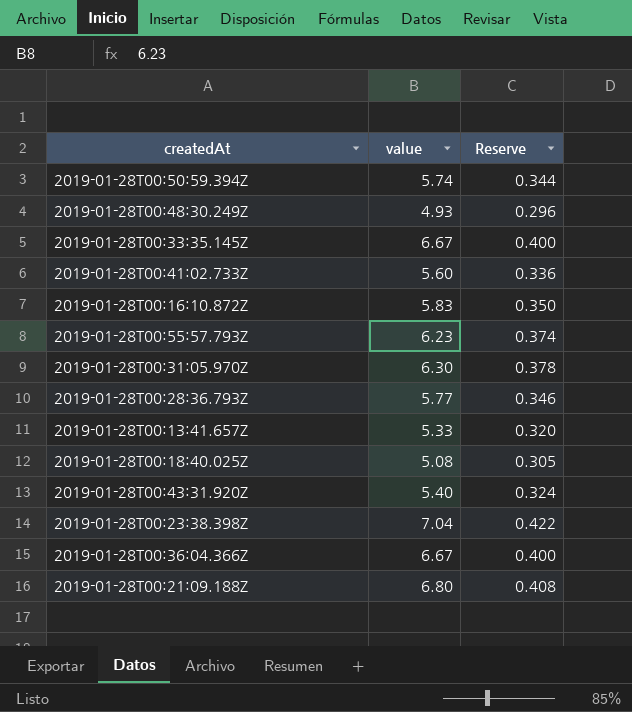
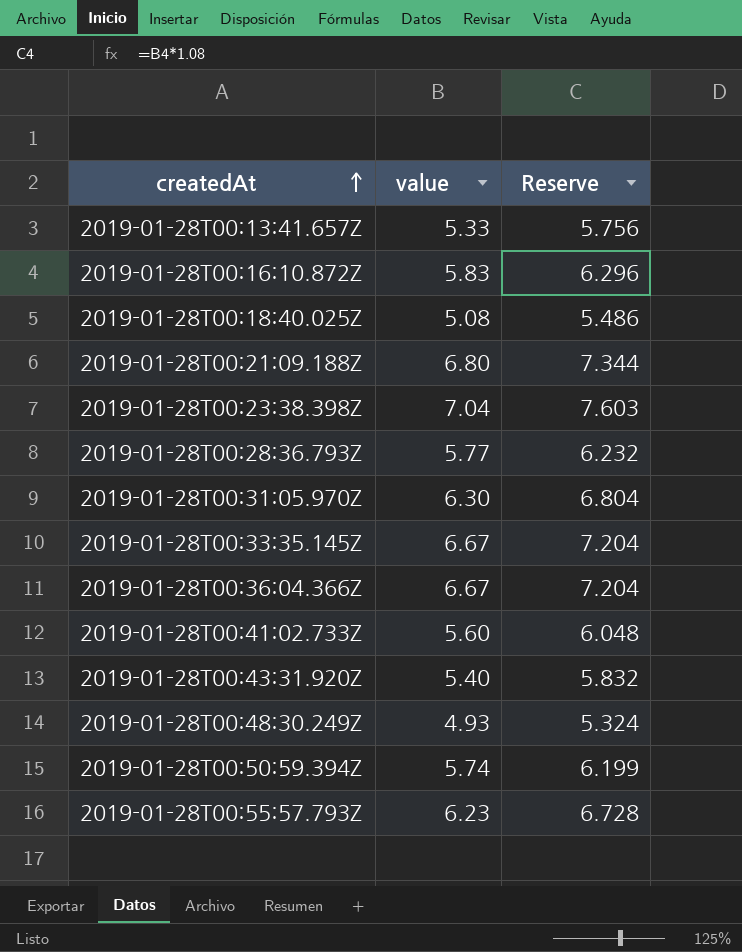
row order: none -> createdAt ascending
column Reserve | formula: [value] * 0.06 -> [value] * 1.08

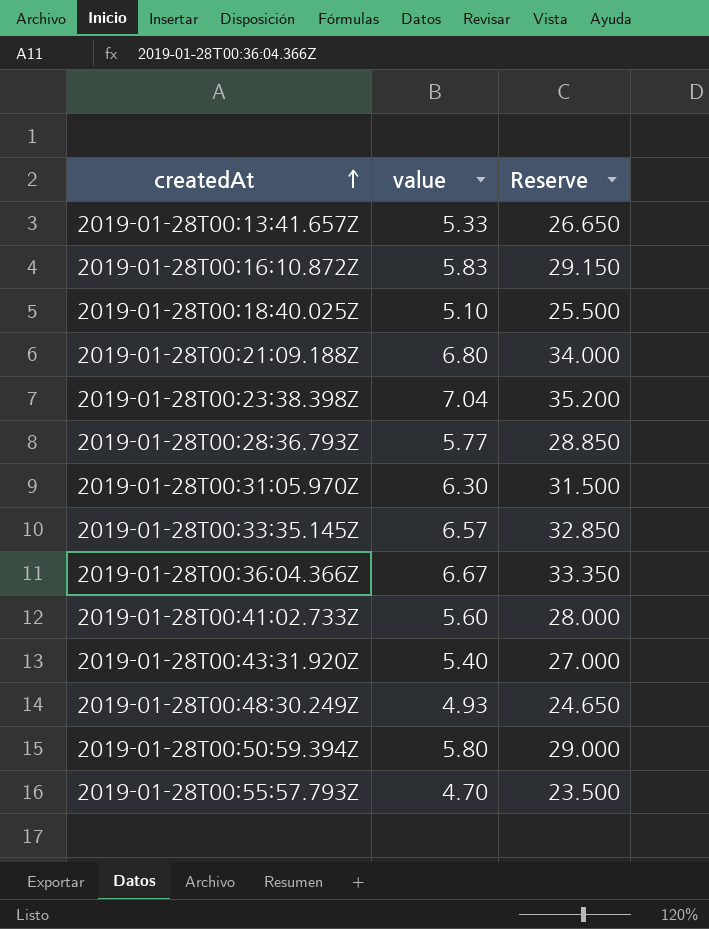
column Reserve | formula: [value] * 1.08 -> [value] * 5
2019-01-28T00:18:40.025Z | value: 5.08 -> 5.10
2019-01-28T00:33:35.145Z | value: 6.67 -> 6.57
2019-01-28T00:50:59.394Z | value: 5.74 -> 5.80
2019-01-28T00:55:57.793Z | value: 6.23 -> 4.70

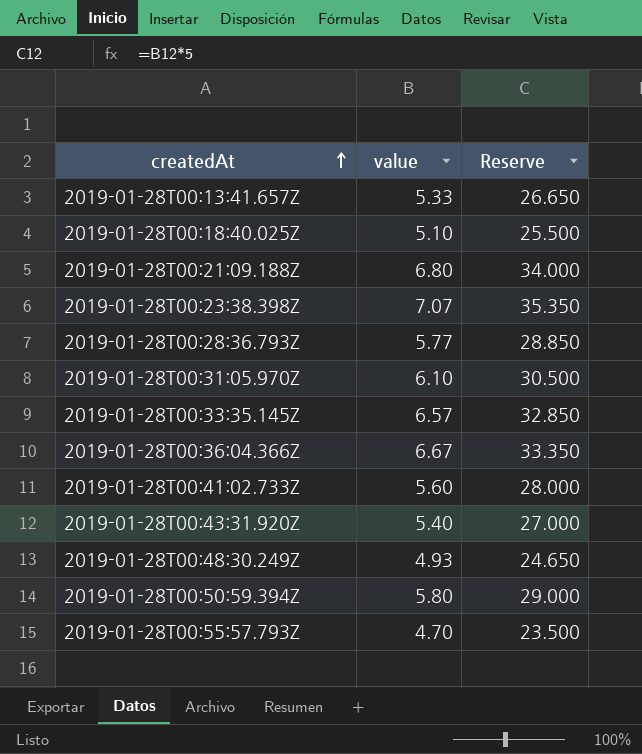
row 2019-01-28T00:16:10.872Z: 5.83 | 29.150 -> none
2019-01-28T00:23:38.398Z | value: 7.04 -> 7.07
2019-01-28T00:23:38.398Z | Reserve: 35.200 -> 35.350
2019-01-28T00:31:05.970Z | value: 6.30 -> 6.10
2019-01-28T00:31:05.970Z | Reserve: 31.500 -> 30.500

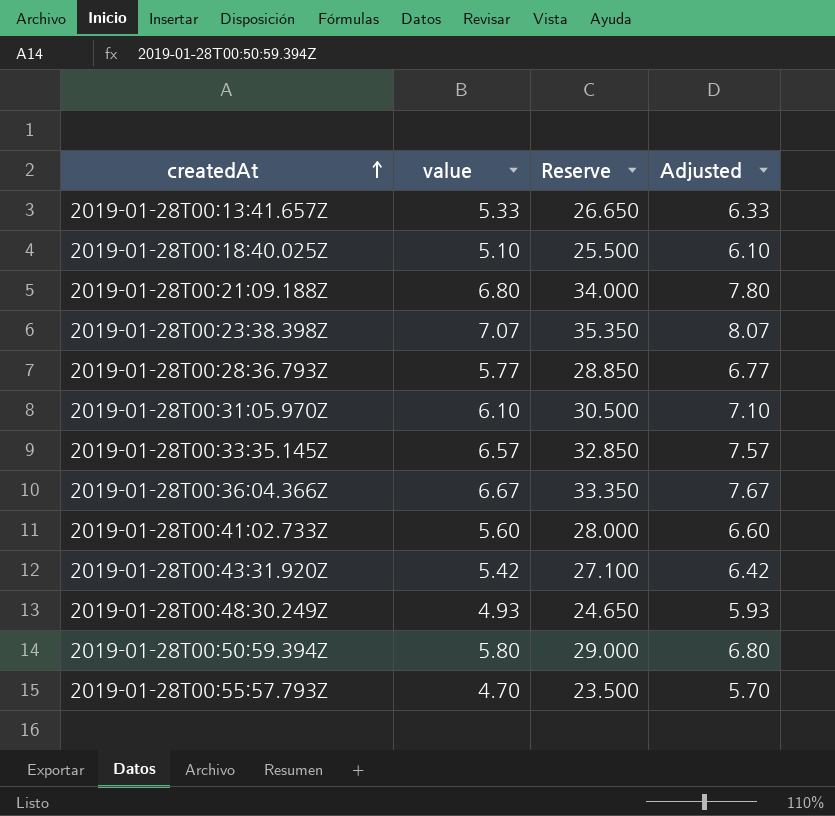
column Adjusted | formula: none -> [value] + 1
2019-01-28T00:43:31.920Z | value: 5.40 -> 5.42
2019-01-28T00:43:31.920Z | Reserve: 27.000 -> 27.100

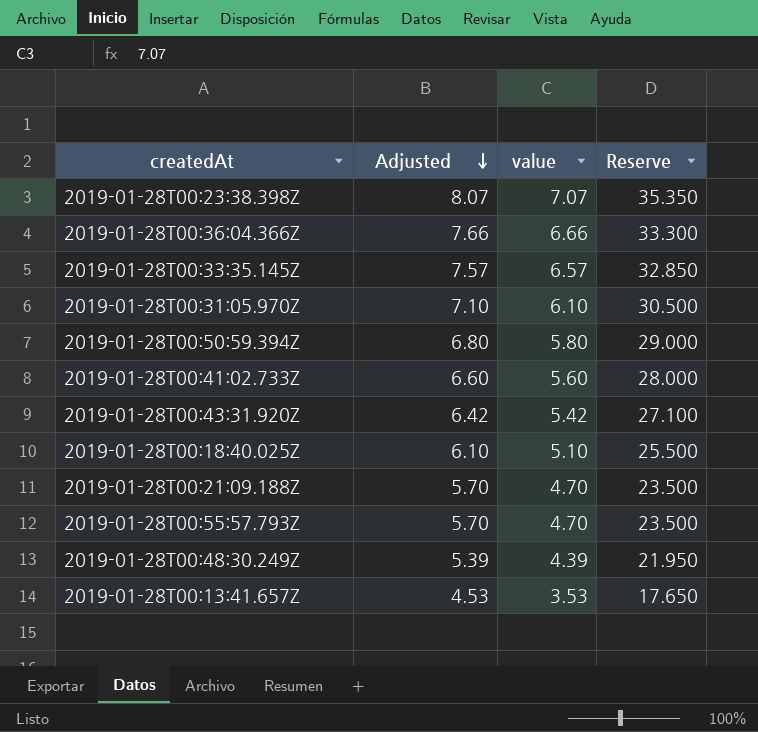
row order: createdAt ascending -> Adjusted descending
column Adjusted | position: 4 -> 2
row 2019-01-28T00:28:36.793Z: 5.77 | 28.850 | 6.77 -> none
2019-01-28T00:36:04.366Z | Adjusted: 7.67 -> 7.66
2019-01-28T00:36:04.366Z | value: 6.67 -> 6.66
2019-01-28T00:36:04.366Z | Reserve: 33.350 -> 33.300
2019-01-28T00:21:09.188Z | Adjusted: 7.80 -> 5.70
2019-01-28T00:21:09.188Z | value: 6.80 -> 4.70
2019-01-28T00:21:09.188Z | Reserve: 34.000 -> 23.500
2019-01-28T00:48:30.249Z | Adjusted: 5.93 -> 5.39
2019-01-28T00:48:30.249Z | value: 4.93 -> 4.39
2019-01-28T00:48:30.249Z | Reserve: 24.650 -> 21.950
2019-01-28T00:13:41.657Z | Adjusted: 6.33 -> 4.53
2019-01-28T00:13:41.657Z | value: 5.33 -> 3.53
2019-01-28T00:13:41.657Z | Reserve: 26.650 -> 17.650

